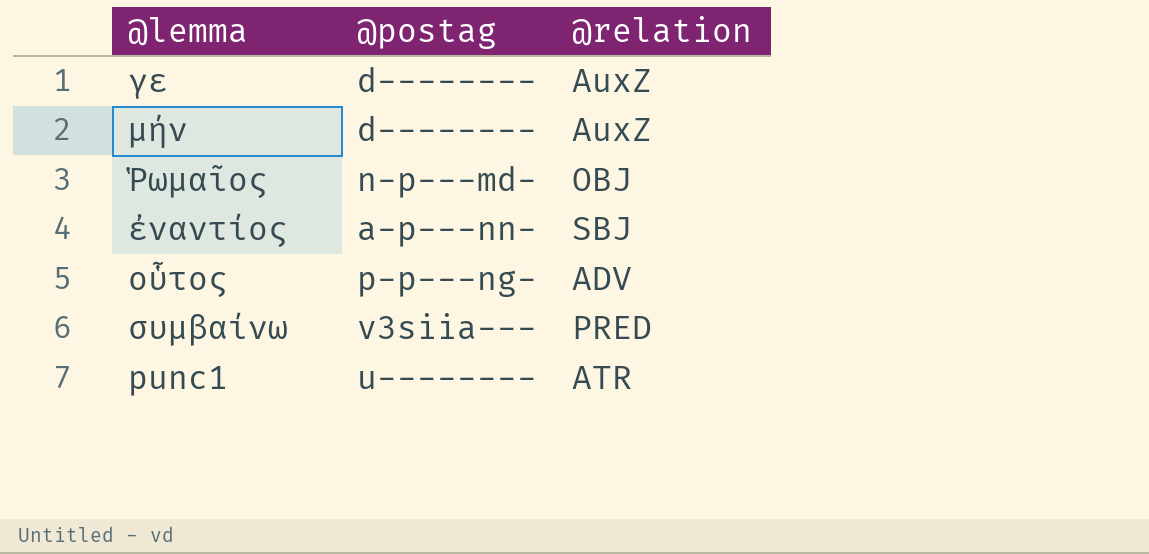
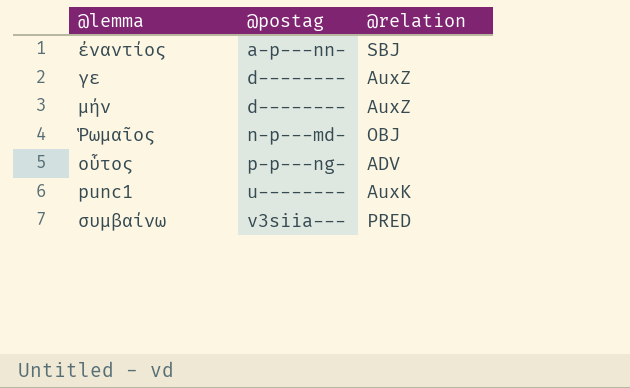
row order: none -> @postag ascending
punc1 | @relation: ATR -> AuxK

